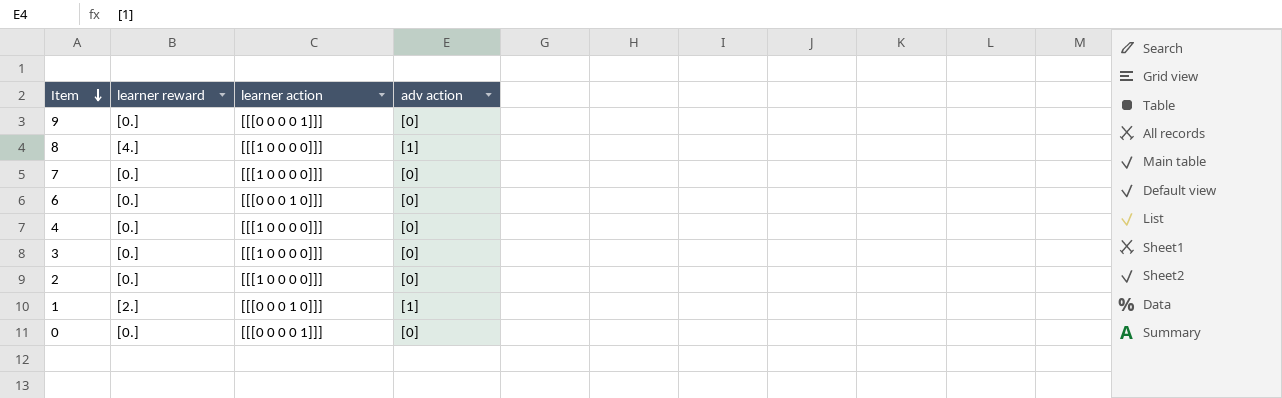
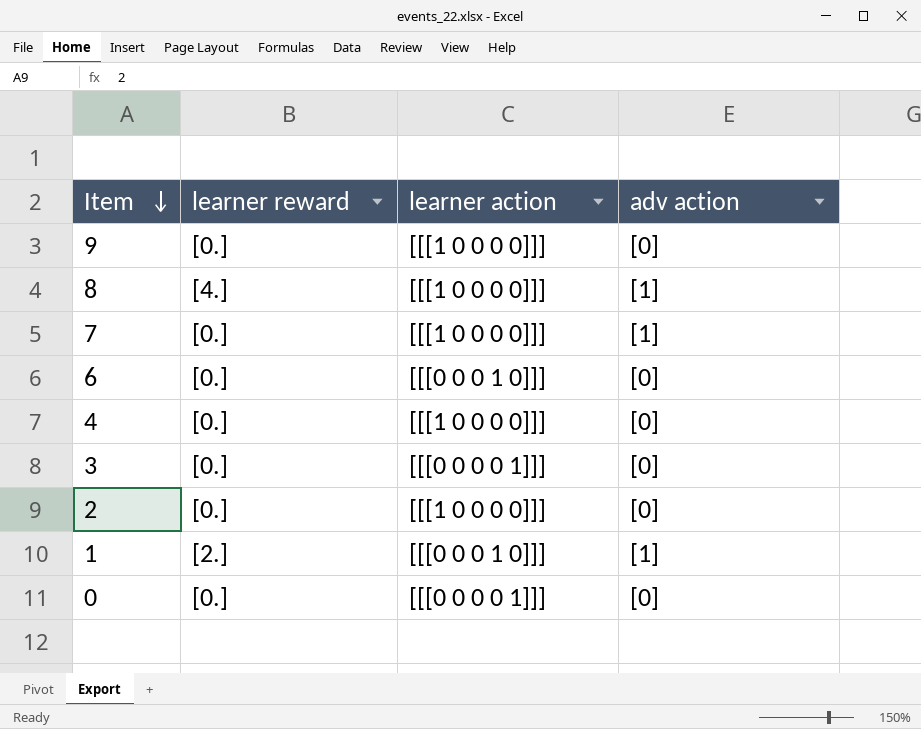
9 | learner action: [[[0 0 0 0 1]]] -> [[[1 0 0 0 0]]]
7 | adv action: [0] -> [1]
3 | learner action: [[[1 0 0 0 0]]] -> [[[0 0 0 0 1]]]

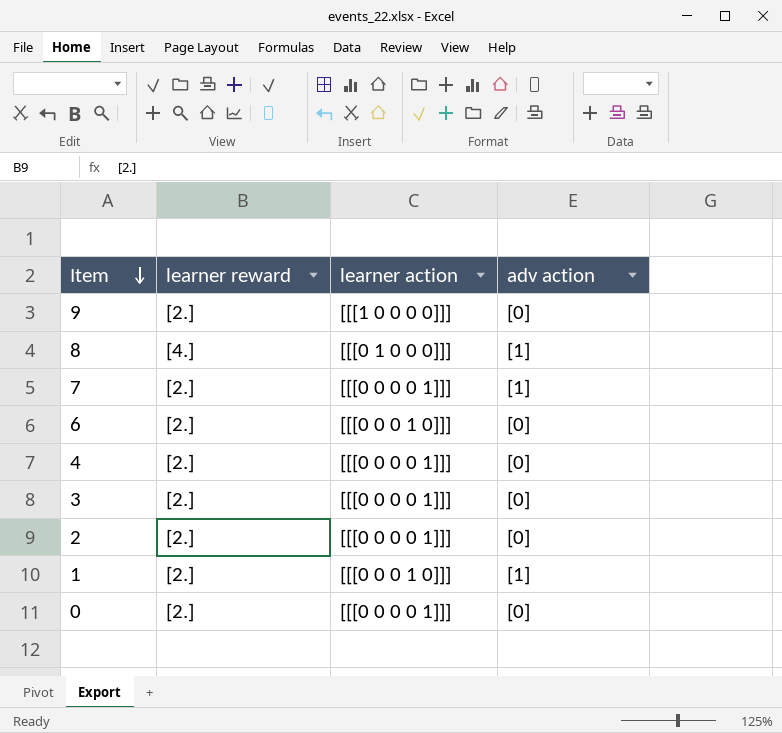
9 | learner reward: [0.] -> [2.]
8 | learner action: [[[1 0 0 0 0]]] -> [[[0 1 0 0 0]]]
7 | learner reward: [0.] -> [2.]
7 | learner action: [[[1 0 0 0 0]]] -> [[[0 0 0 0 1]]]
6 | learner reward: [0.] -> [2.]
4 | learner reward: [0.] -> [2.]
4 | learner action: [[[1 0 0 0 0]]] -> [[[0 0 0 0 1]]]
3 | learner reward: [0.] -> [2.]
2 | learner reward: [0.] -> [2.]
2 | learner action: [[[1 0 0 0 0]]] -> [[[0 0 0 0 1]]]
0 | learner reward: [0.] -> [2.]

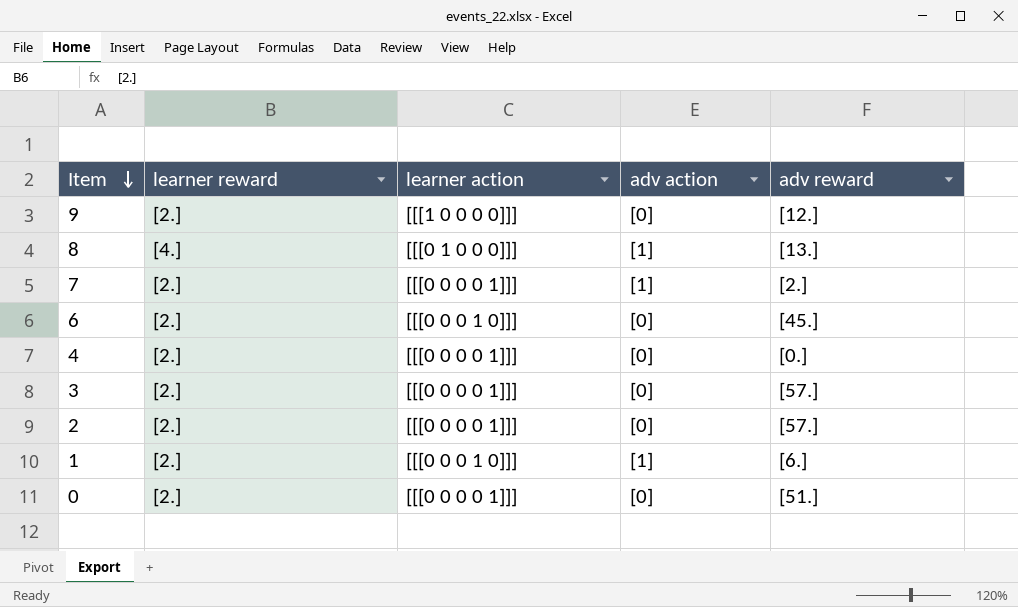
column adv reward | position: none -> 5

